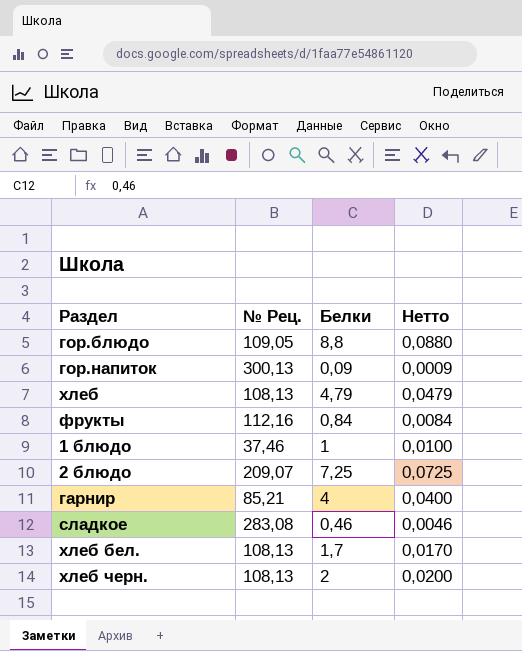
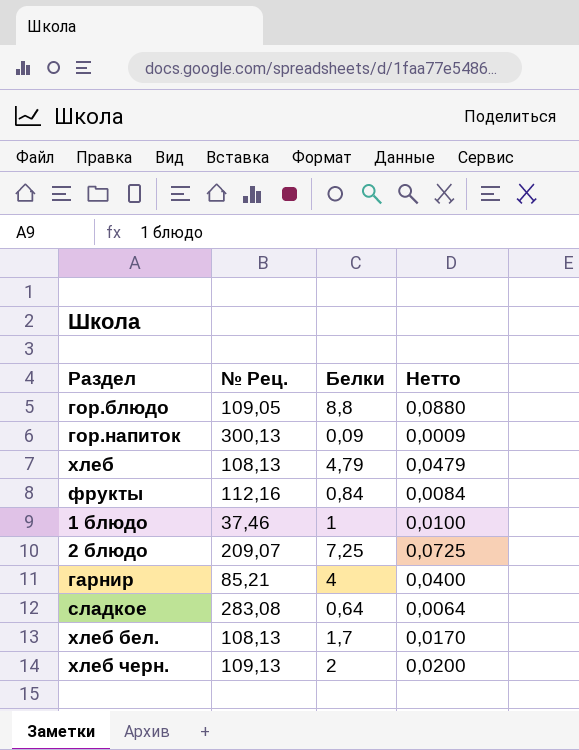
сладкое | Белки: 0,46 -> 0,64
сладкое | Нетто: 0,0046 -> 0,0064
хлеб черн. | № Рец.: 108,13 -> 109,13

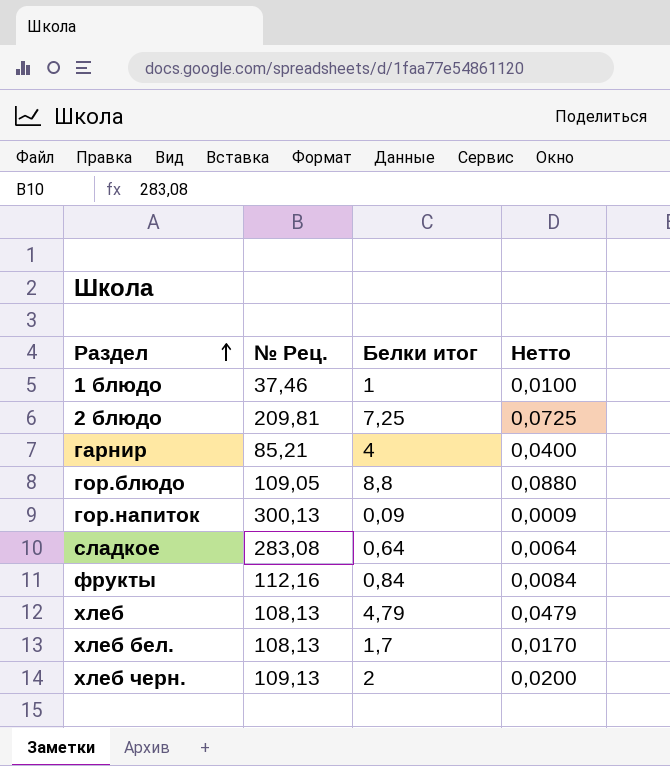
row order: none -> Раздел ascending
column name: Белки -> Белки итог
2 блюдо | № Рец.: 209,07 -> 209,81

